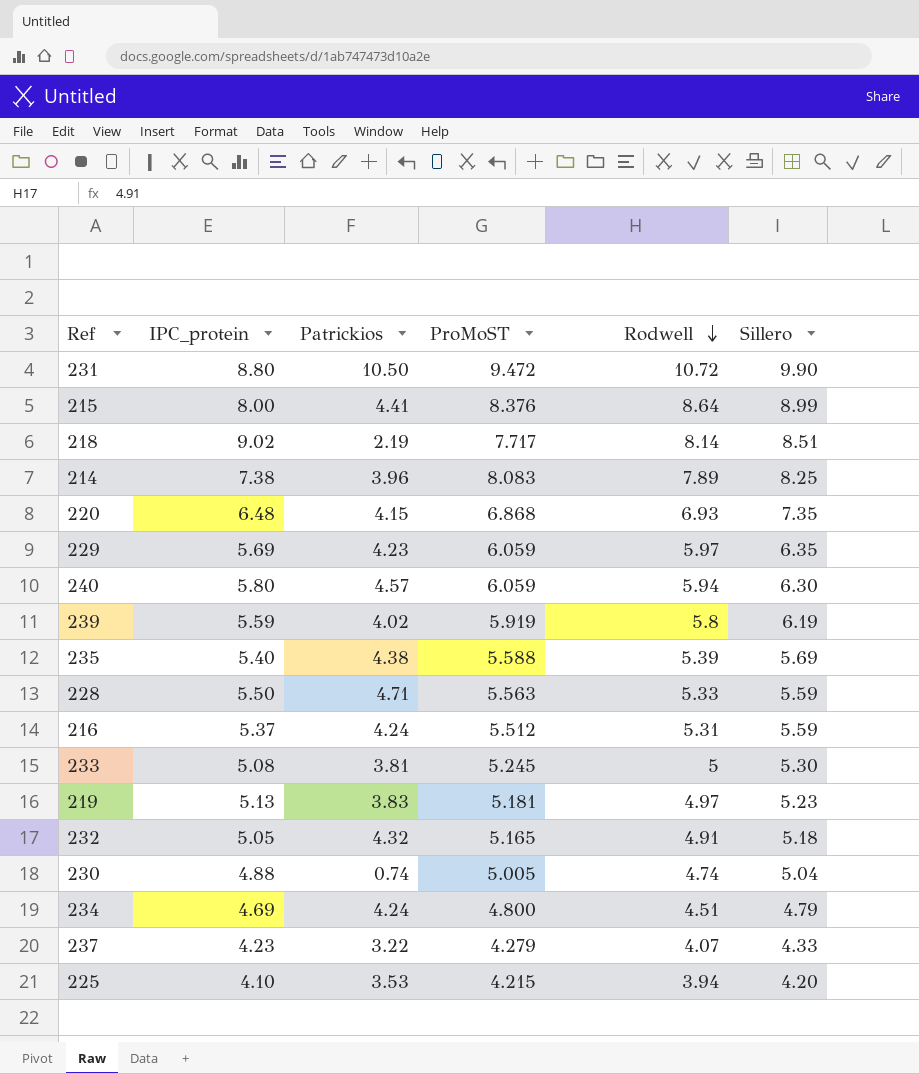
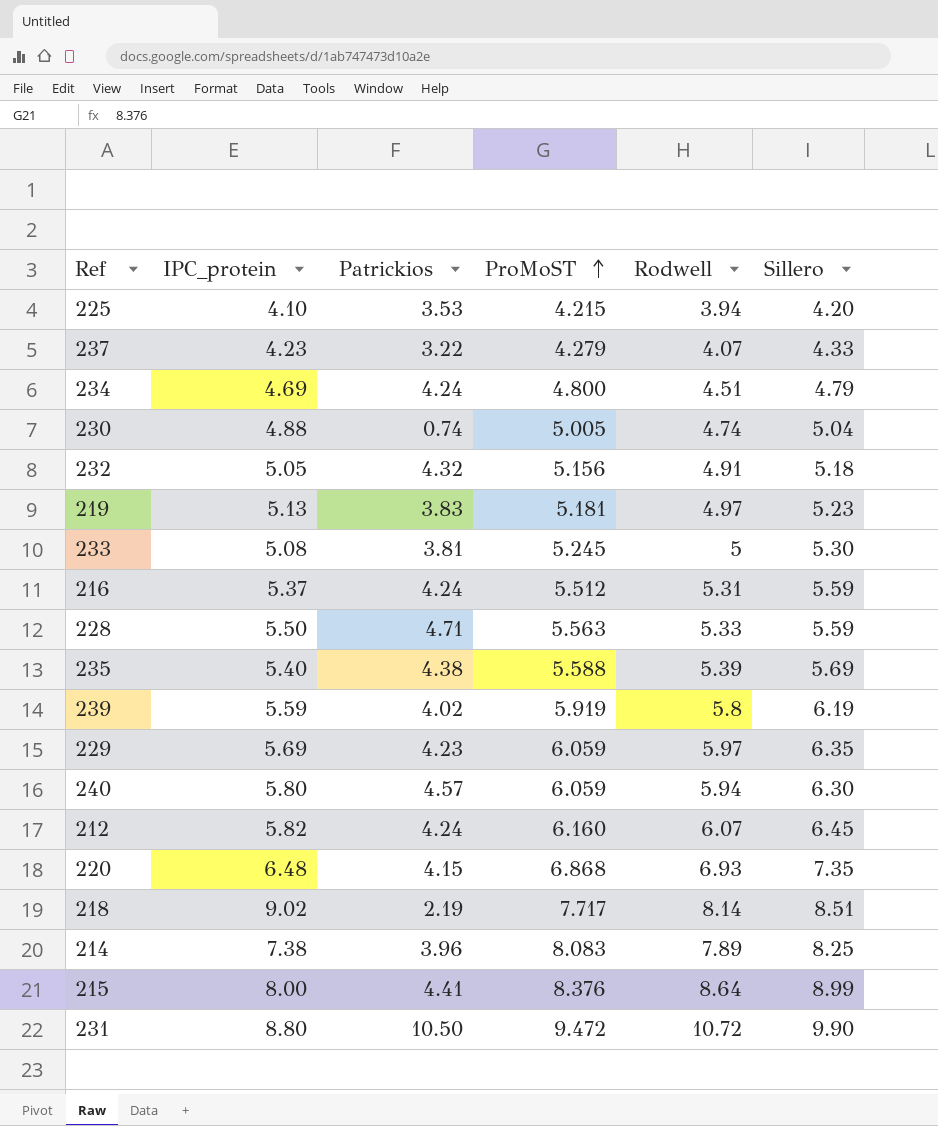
row order: Rodwell descending -> ProMoST ascending
232 | ProMoST: 5.165 -> 5.156
row 212: none -> 5.82 | 4.24 | 6.160 | 6.07 | 6.45

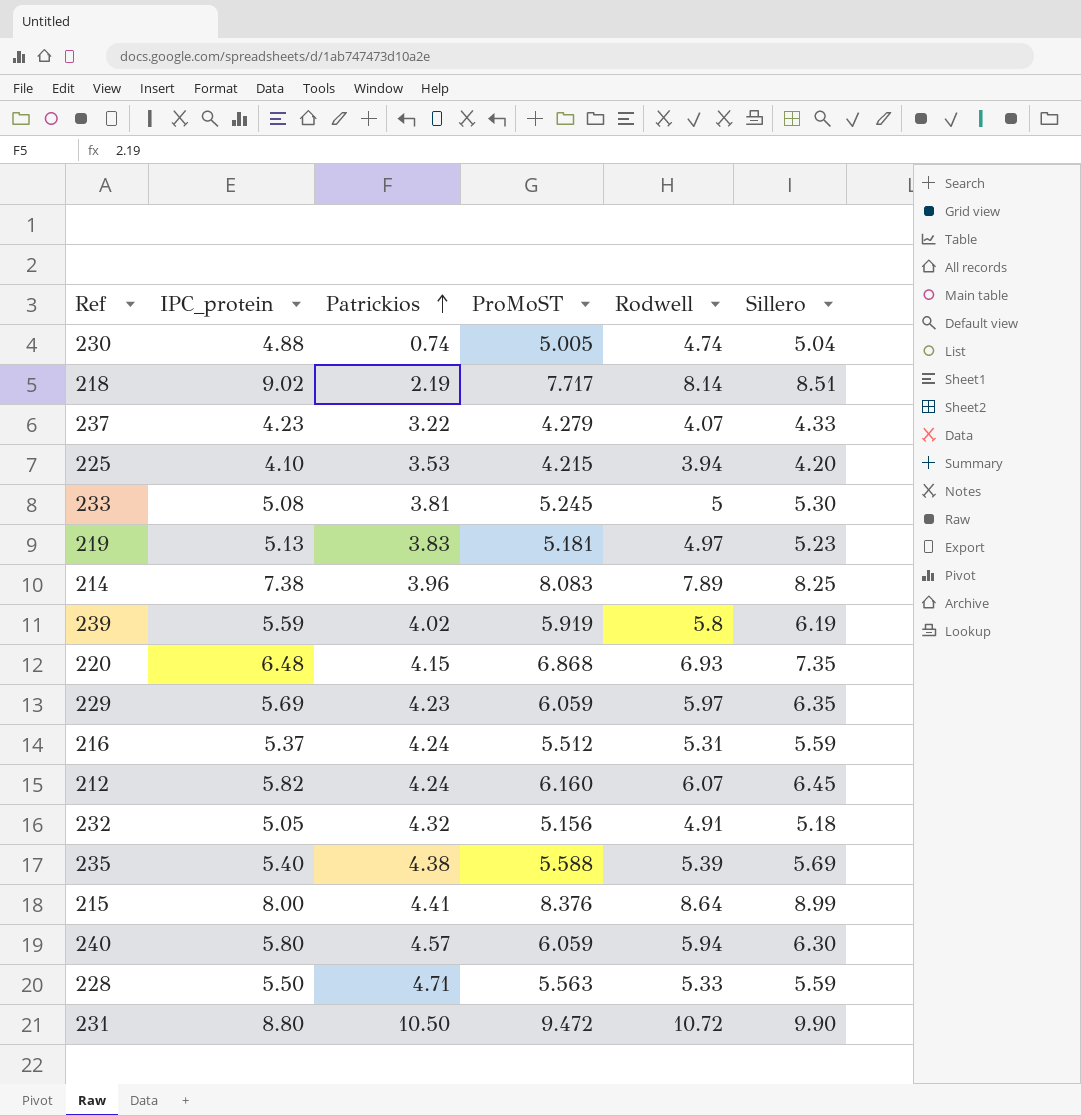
row order: ProMoST ascending -> Patrickios ascending
row 234: 4.69 | 4.24 | 4.800 | 4.51 | 4.79 -> none

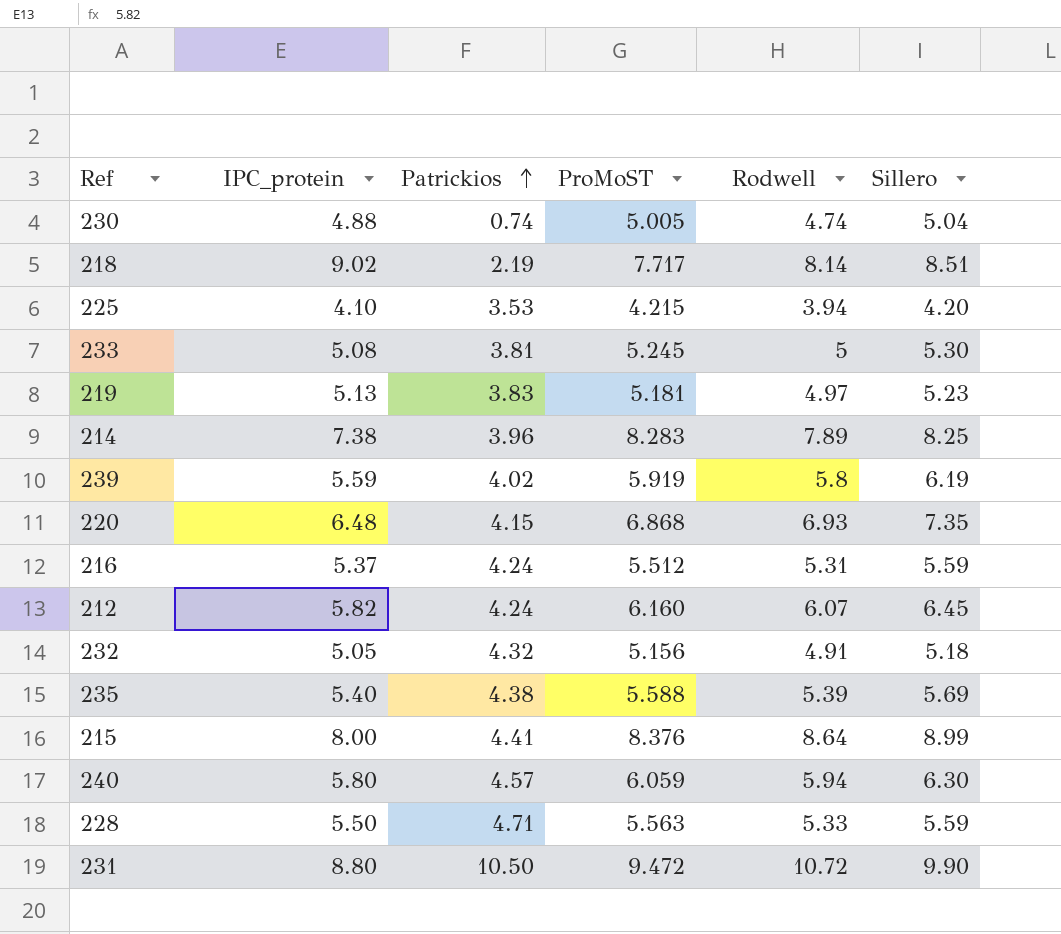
row 237: 4.23 | 3.22 | 4.279 | 4.07 | 4.33 -> none
row 229: 5.69 | 4.23 | 6.059 | 5.97 | 6.35 -> none
214 | ProMoST: 8.083 -> 8.283

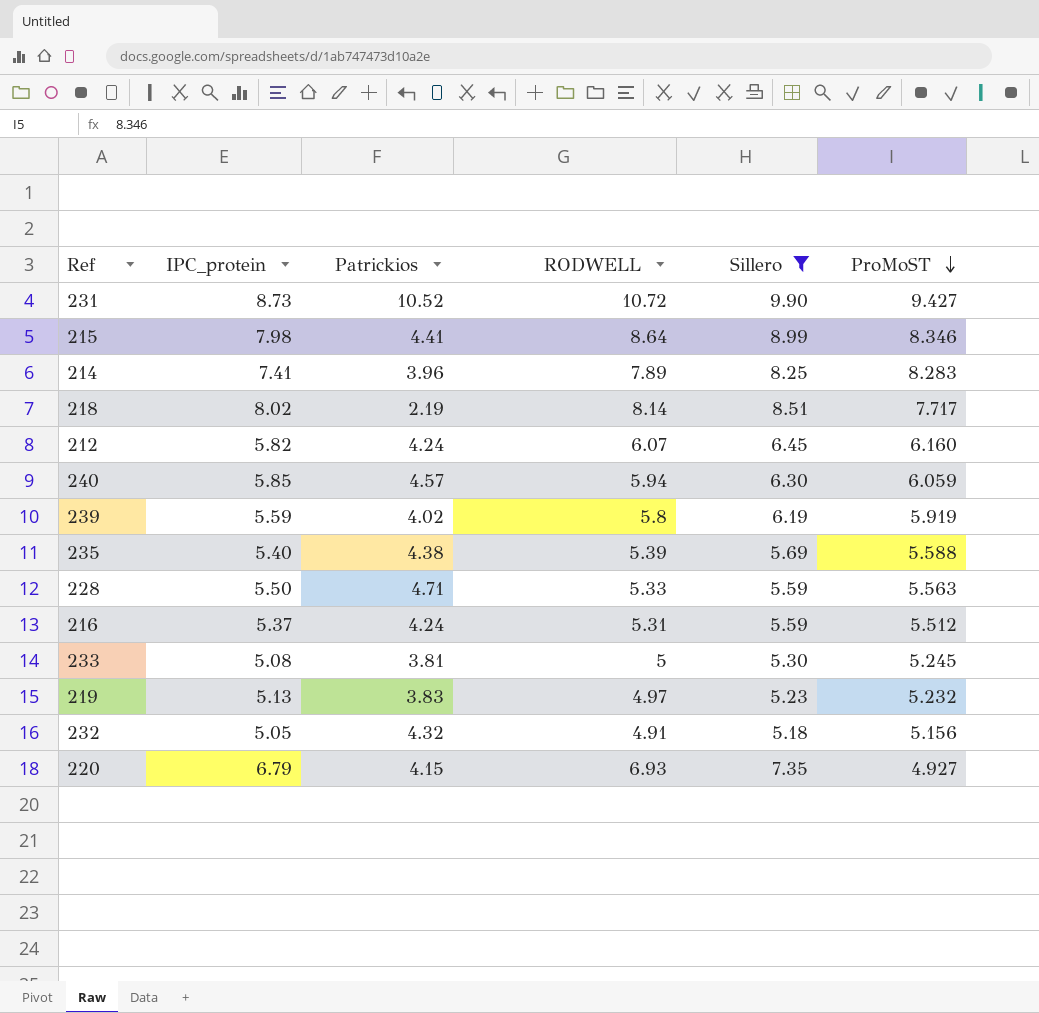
filter: none -> Sillero >= 5.18
row order: Patrickios ascending -> ProMoST descending
column name: Rodwell -> RODWELL
column ProMoST | position: 4 -> 6
231 | IPC_protein: 8.80 -> 8.73
231 | Patrickios: 10.50 -> 10.52
231 | ProMoST: 9.472 -> 9.427
215 | IPC_protein: 8.00 -> 7.98
215 | ProMoST: 8.376 -> 8.346
214 | IPC_protein: 7.38 -> 7.41
218 | IPC_protein: 9.02 -> 8.02
240 | IPC_protein: 5.80 -> 5.85
219 | ProMoST: 5.181 -> 5.232
220 | IPC_protein: 6.48 -> 6.79
220 | ProMoST: 6.868 -> 4.927

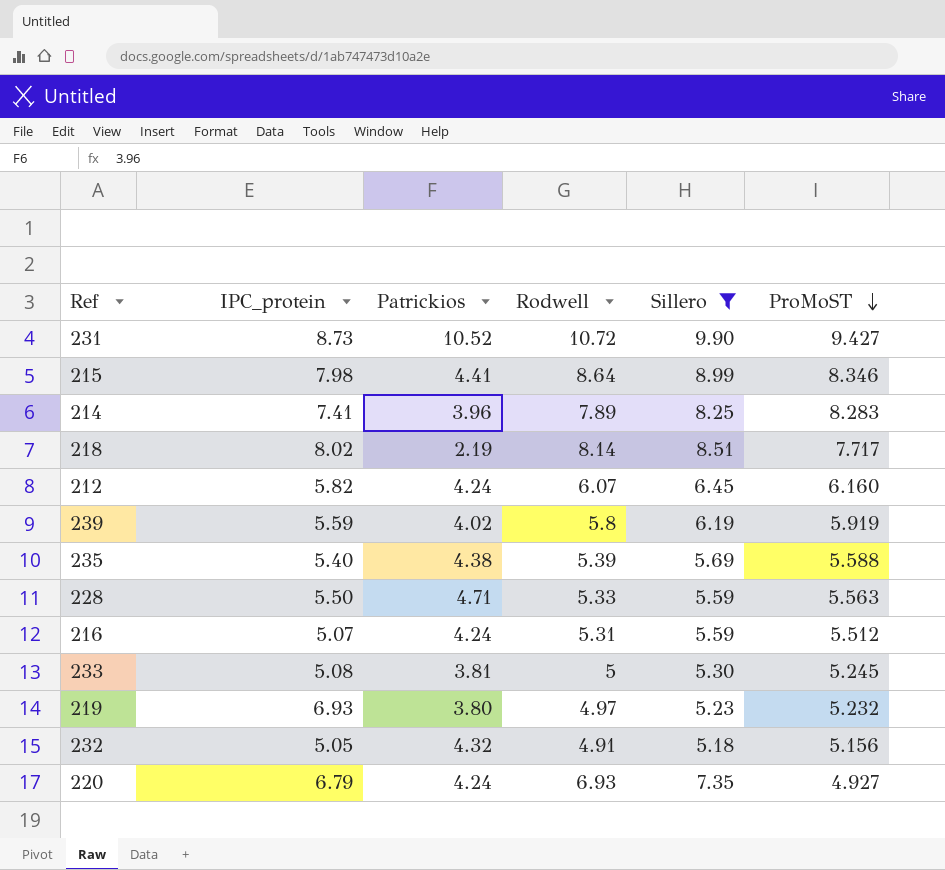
column name: RODWELL -> Rodwell
row 240: 5.85 | 4.57 | 5.94 | 6.30 | 6.059 -> none
216 | IPC_protein: 5.37 -> 5.07
219 | IPC_protein: 5.13 -> 6.93
219 | Patrickios: 3.83 -> 3.80
220 | Patrickios: 4.15 -> 4.24

